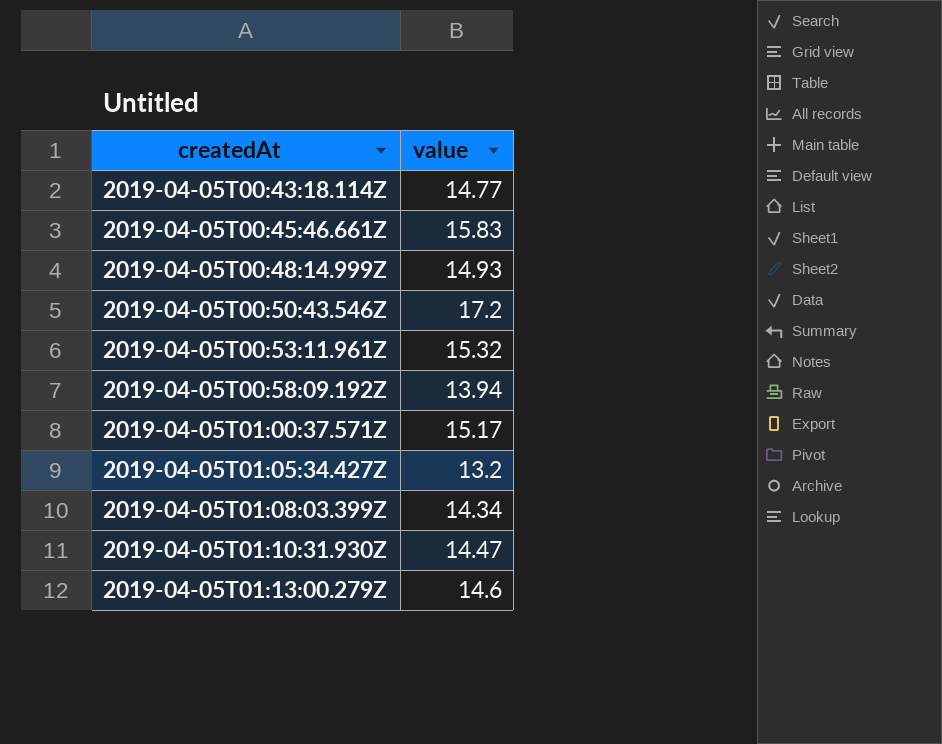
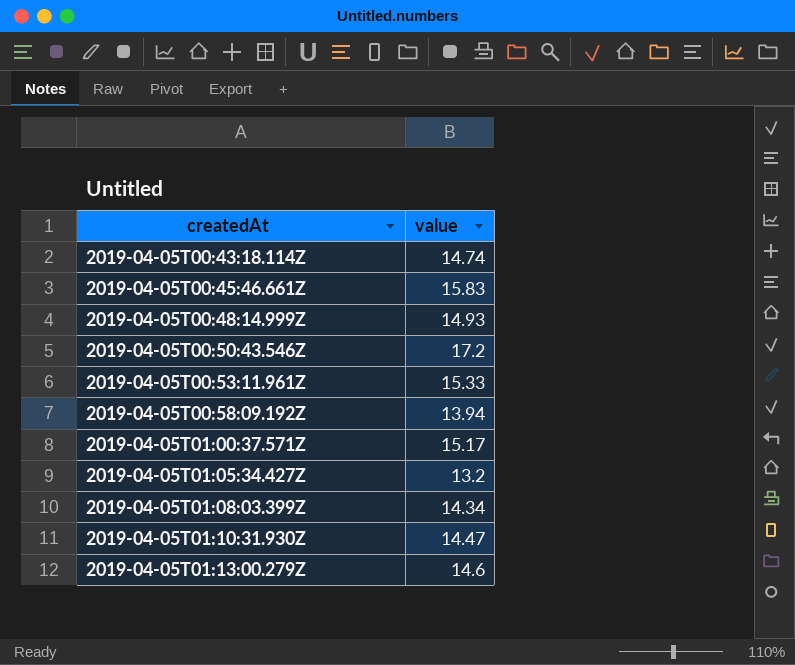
2019-04-05T00:43:18.114Z | value: 14.77 -> 14.74
2019-04-05T00:53:11.961Z | value: 15.32 -> 15.33

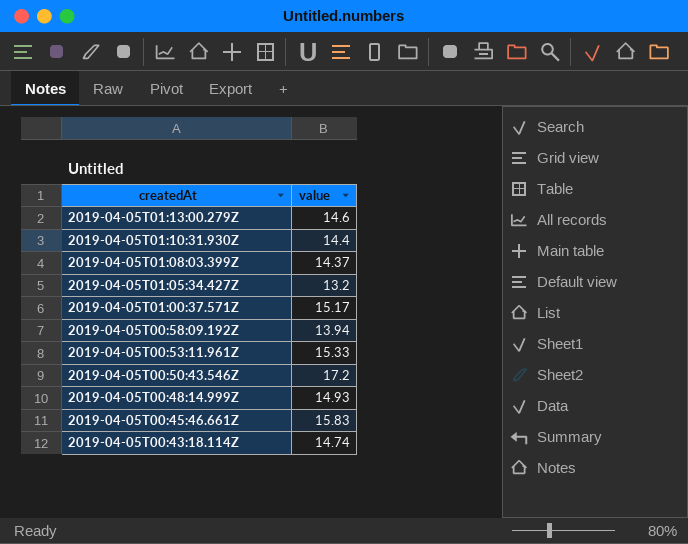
row order: createdAt ascending -> createdAt descending
2019-04-05T01:10:31.930Z | value: 14.47 -> 14.4
2019-04-05T01:08:03.399Z | value: 14.34 -> 14.37

